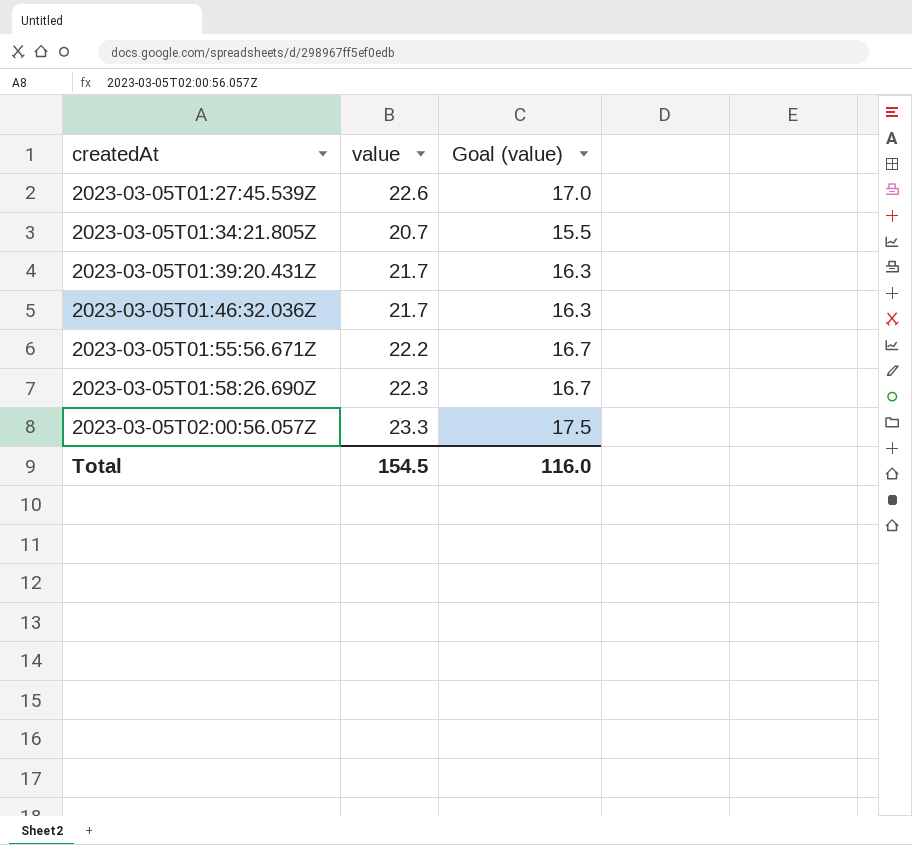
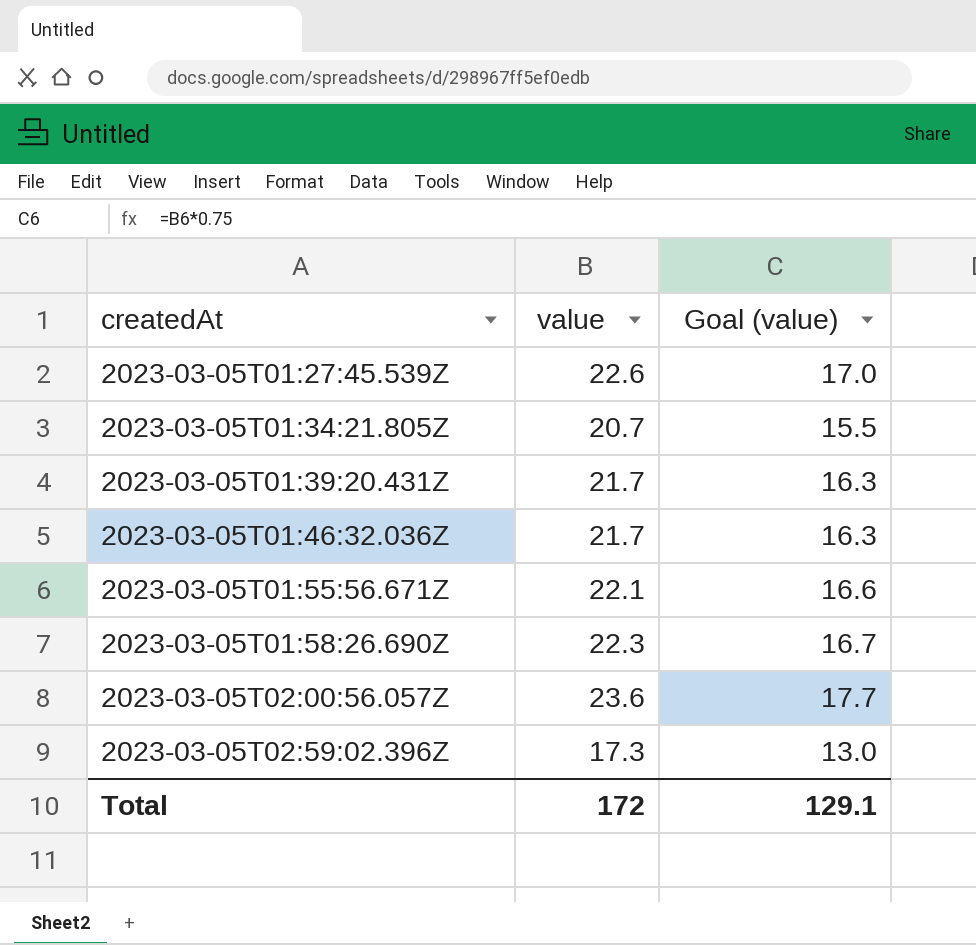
2023-03-05T01:55:56.671Z | value: 22.2 -> 22.1
2023-03-05T01:55:56.671Z | Goal (value): 16.7 -> 16.6
2023-03-05T02:00:56.057Z | value: 23.3 -> 23.6
2023-03-05T02:00:56.057Z | Goal (value): 17.5 -> 17.7
row 2023-03-05T02:59:02.396Z: none -> 17.3 | 13.0
Total | value: 154.5 -> 172
Total | Goal (value): 116.0 -> 129.1

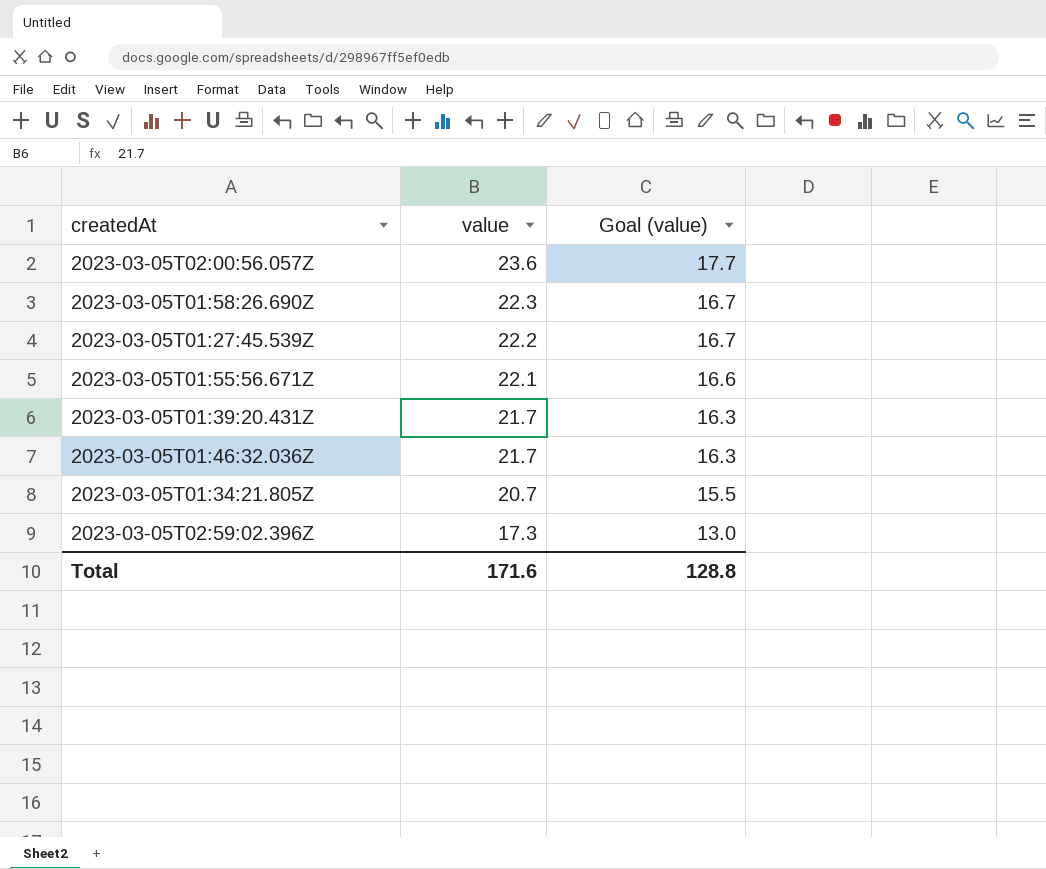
row order: createdAt ascending -> value descending
2023-03-05T01:27:45.539Z | value: 22.6 -> 22.2
2023-03-05T01:27:45.539Z | Goal (value): 17.0 -> 16.7
Total | value: 172 -> 171.6
Total | Goal (value): 129.1 -> 128.8

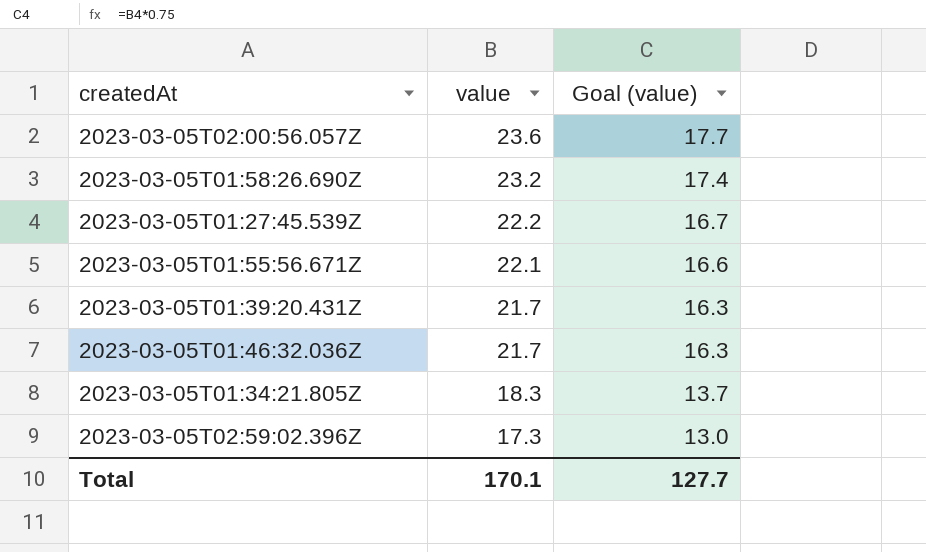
2023-03-05T01:58:26.690Z | value: 22.3 -> 23.2
2023-03-05T01:58:26.690Z | Goal (value): 16.7 -> 17.4
2023-03-05T01:34:21.805Z | value: 20.7 -> 18.3
2023-03-05T01:34:21.805Z | Goal (value): 15.5 -> 13.7
Total | value: 171.6 -> 170.1
Total | Goal (value): 128.8 -> 127.7

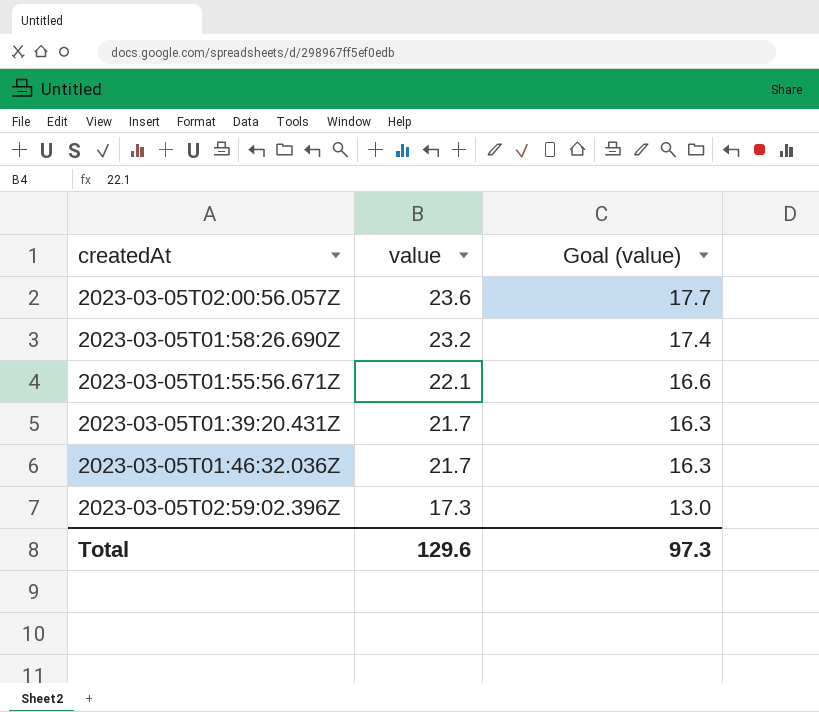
row 2023-03-05T01:27:45.539Z: 22.2 | 16.7 -> none
row 2023-03-05T01:34:21.805Z: 18.3 | 13.7 -> none
Total | value: 170.1 -> 129.6
Total | Goal (value): 127.7 -> 97.3

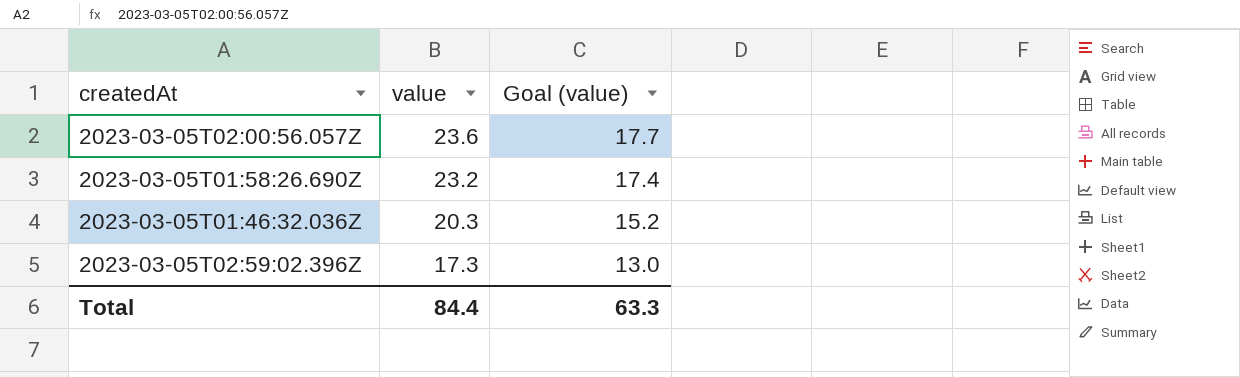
row 2023-03-05T01:55:56.671Z: 22.1 | 16.6 -> none
row 2023-03-05T01:39:20.431Z: 21.7 | 16.3 -> none
2023-03-05T01:46:32.036Z | value: 21.7 -> 20.3
2023-03-05T01:46:32.036Z | Goal (value): 16.3 -> 15.2
Total | value: 129.6 -> 84.4
Total | Goal (value): 97.3 -> 63.3

